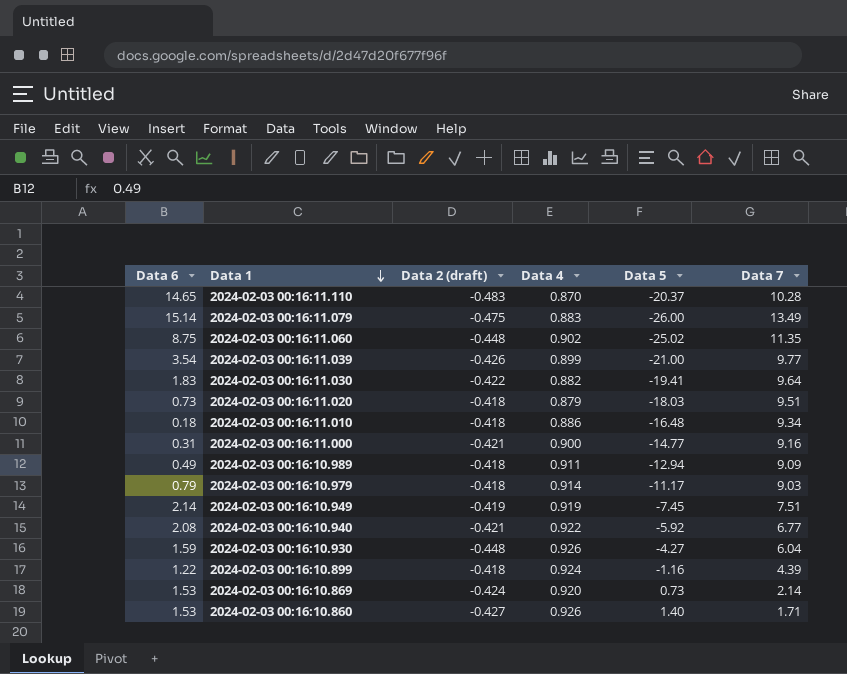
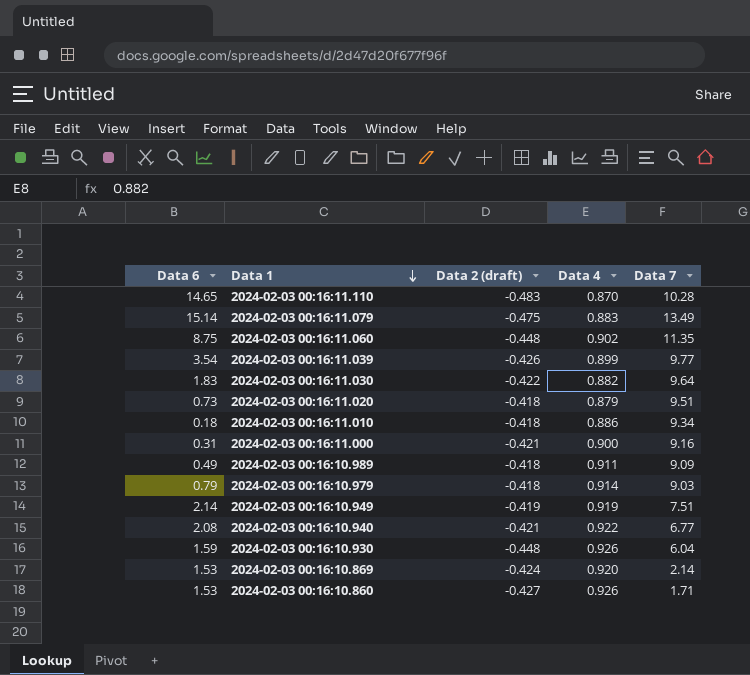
column Data 5 | position: 5 -> none
row 2024-02-03 00:16:10.899: 1.22 | -0.418 | 0.924 | -1.16 | 4.39 -> none

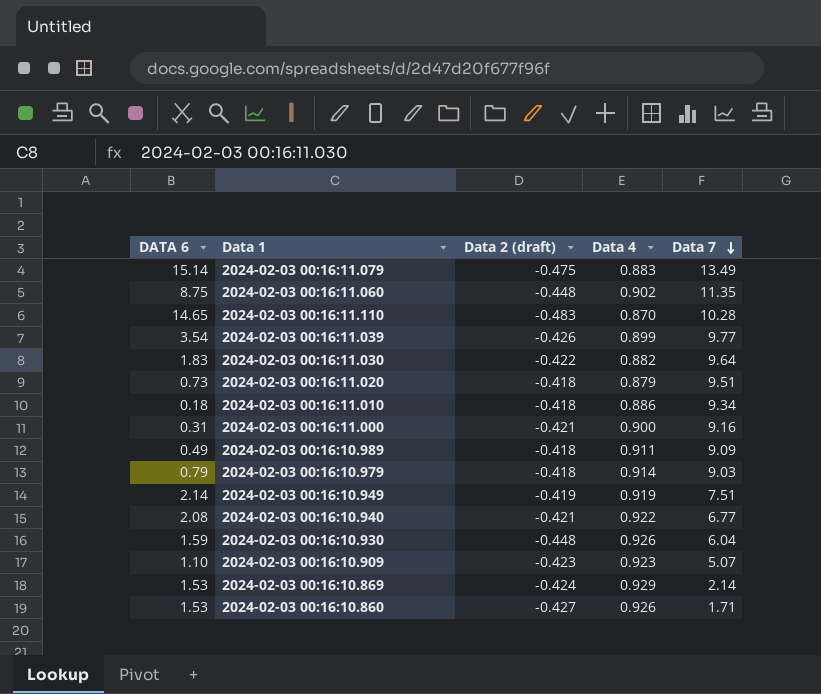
row order: Data 1 descending -> Data 7 descending
column name: Data 6 -> DATA 6
row 2024-02-03 00:16:10.909: none -> 1.10 | -0.423 | 0.923 | 5.07
2024-02-03 00:16:10.869 | Data 4: 0.920 -> 0.929

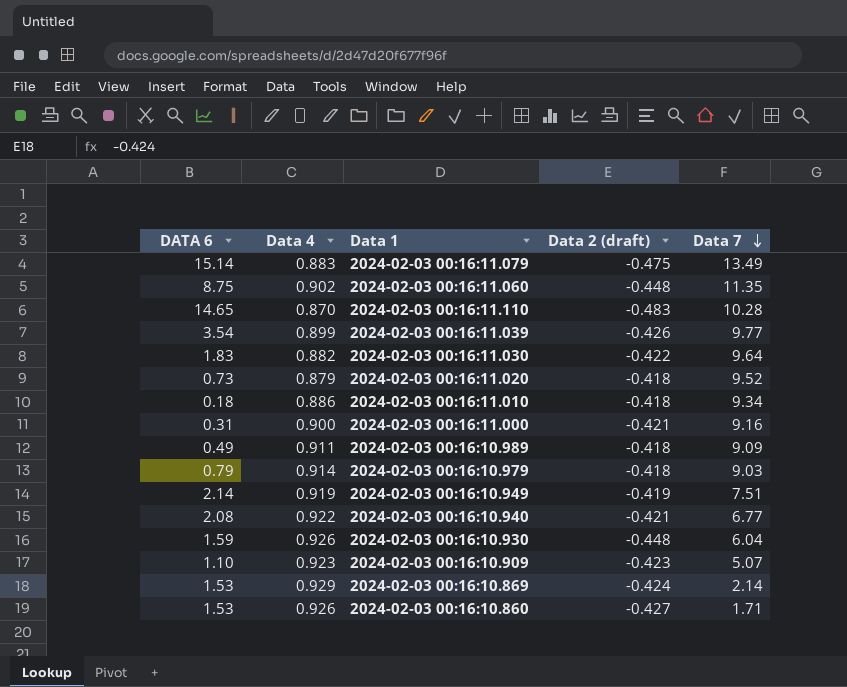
column Data 4 | position: 4 -> 2
2024-02-03 00:16:11.020 | Data 7: 9.51 -> 9.52

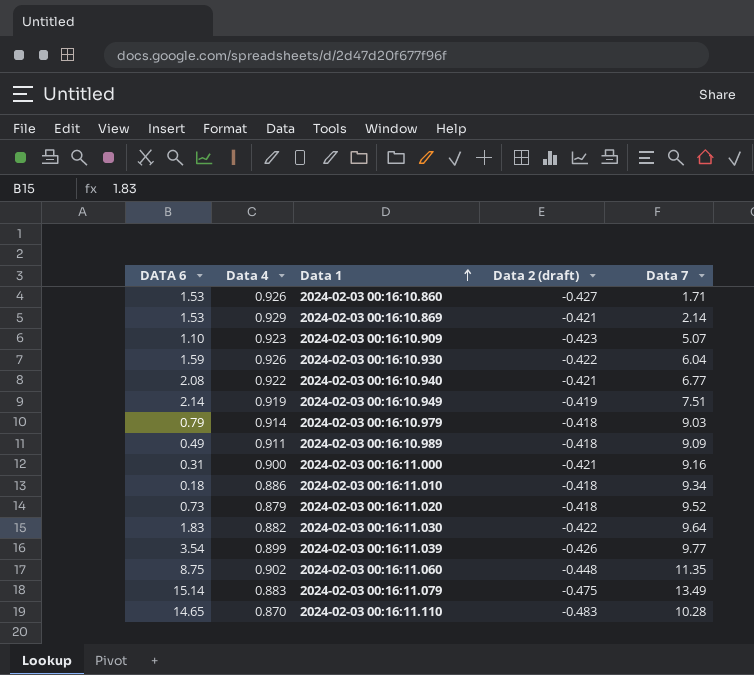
row order: Data 7 descending -> Data 1 ascending
2024-02-03 00:16:10.869 | Data 2 (draft): -0.424 -> -0.421
2024-02-03 00:16:10.930 | Data 2 (draft): -0.448 -> -0.422

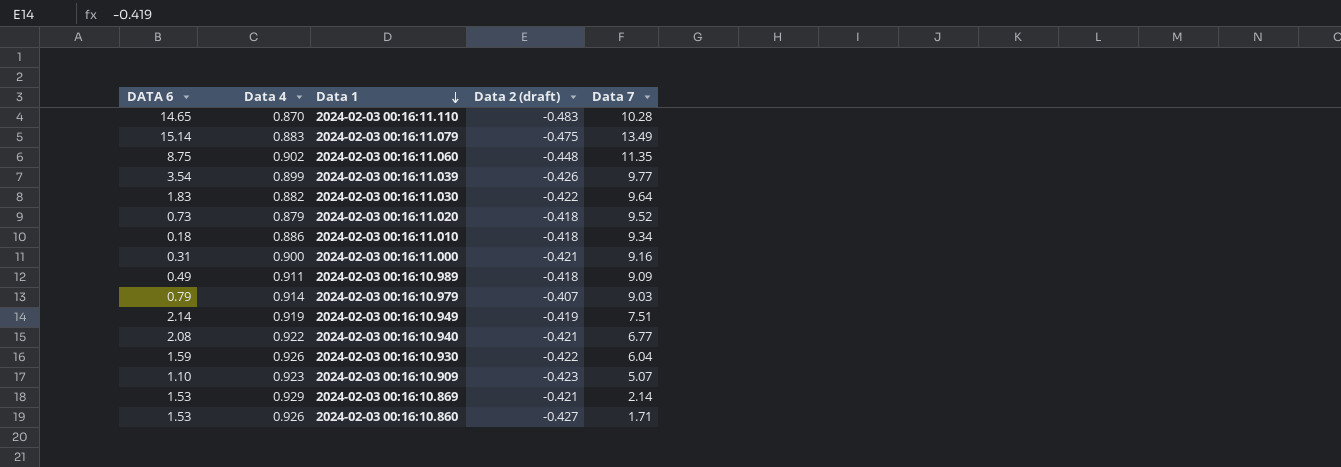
row order: Data 1 ascending -> Data 1 descending
2024-02-03 00:16:10.979 | Data 2 (draft): -0.418 -> -0.407

